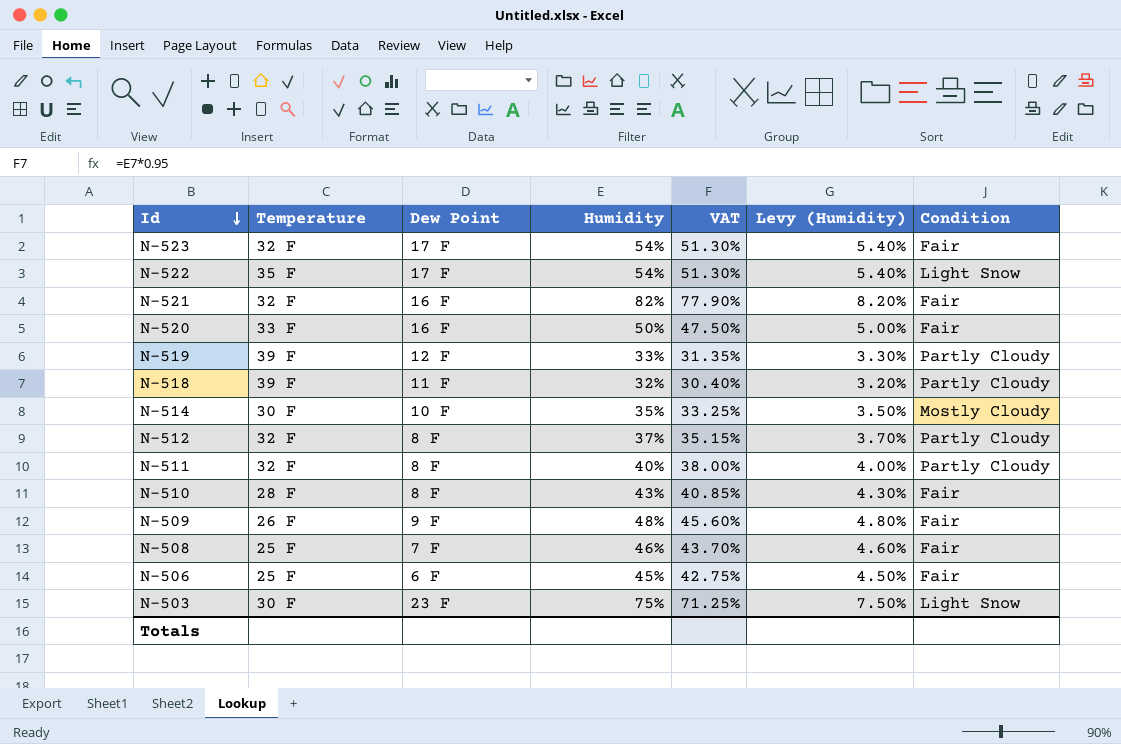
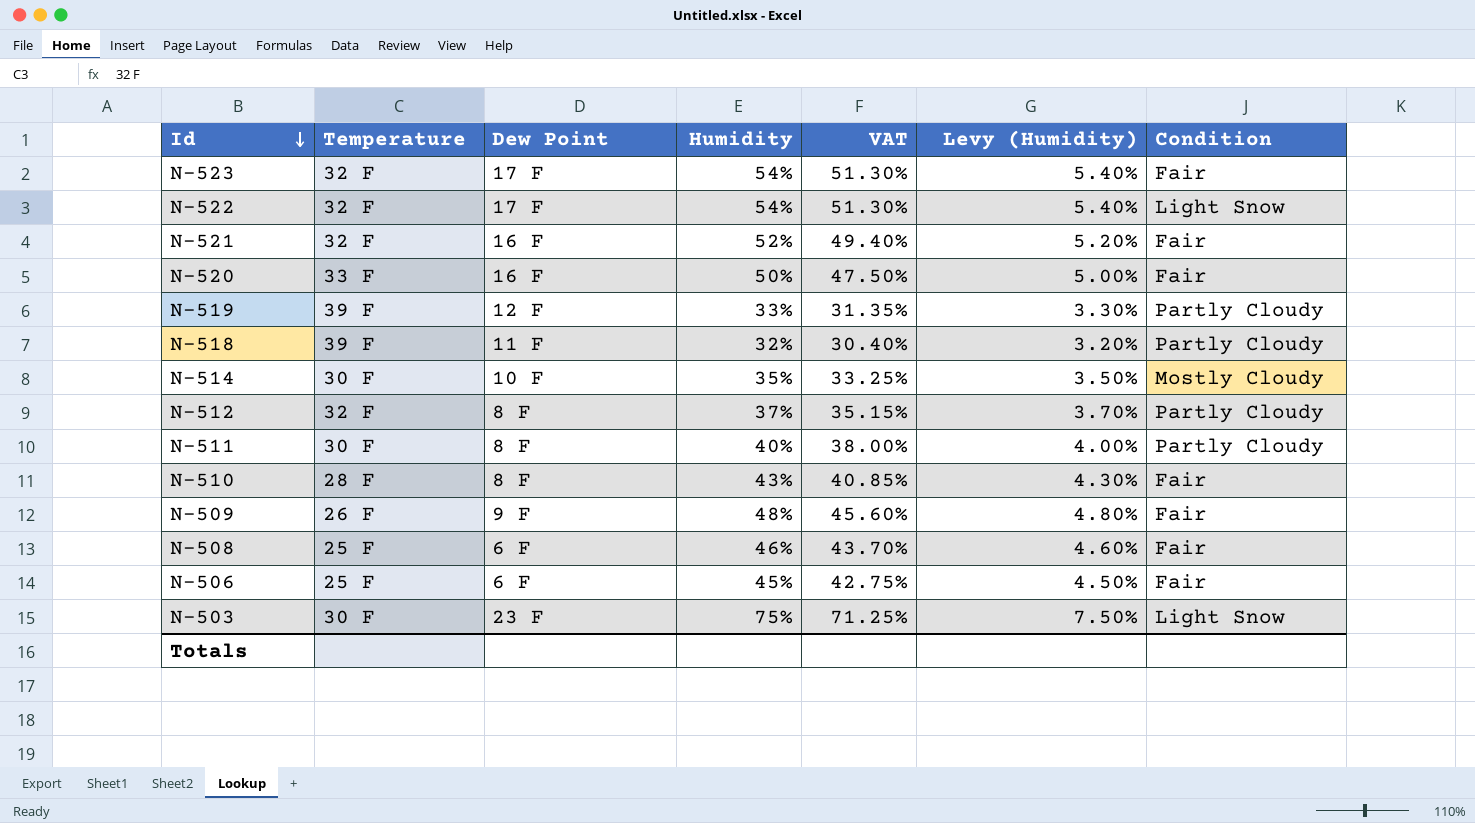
N-522 | Temperature: 35 F -> 32 F
N-521 | Humidity: 82% -> 52%
N-521 | VAT: 77.90% -> 49.40%
N-521 | Levy (Humidity): 8.20% -> 5.20%
N-511 | Temperature: 32 F -> 30 F
N-508 | Dew Point: 7 F -> 6 F

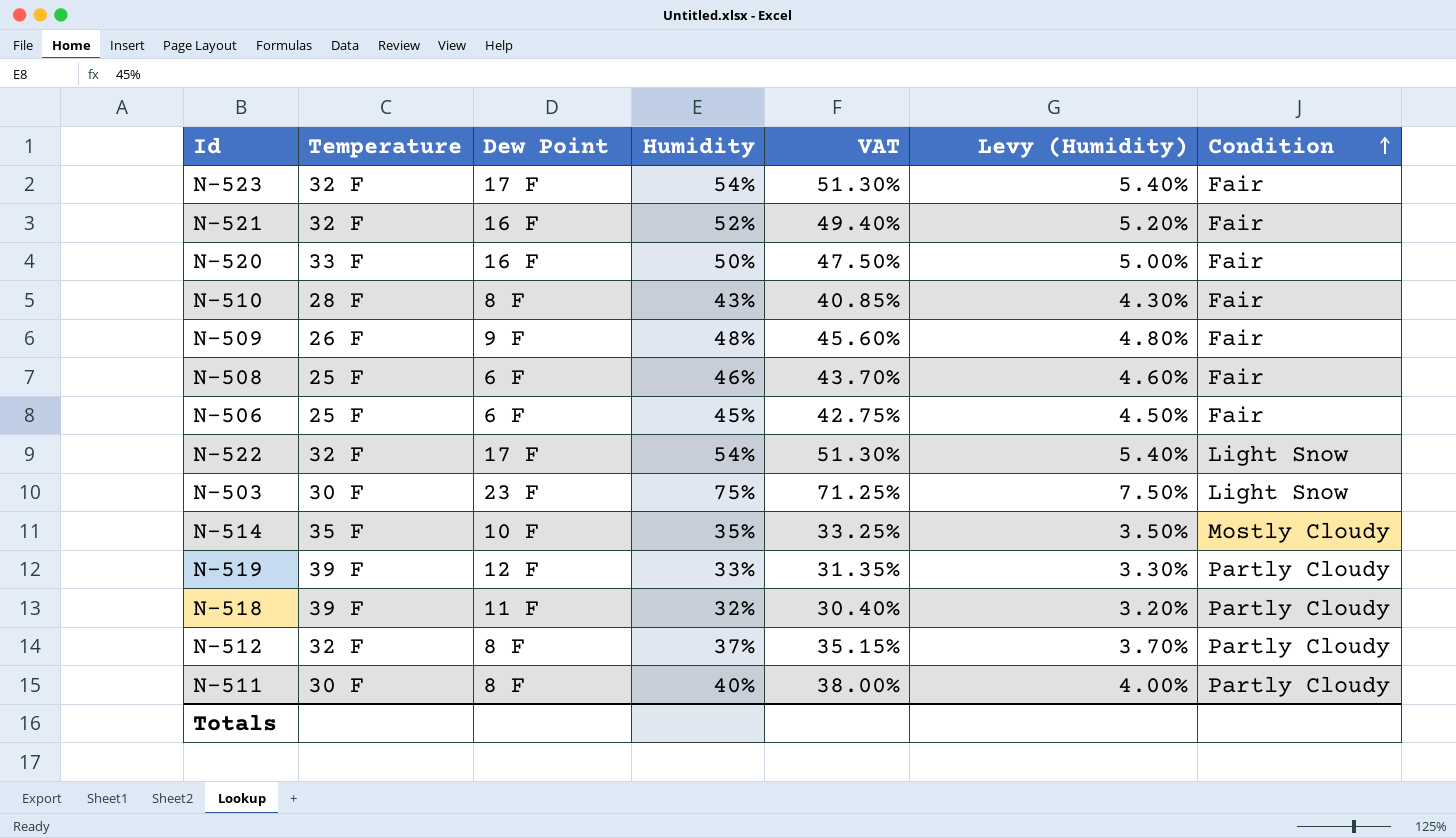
row order: Id descending -> Condition ascending
N-514 | Temperature: 30 F -> 35 F

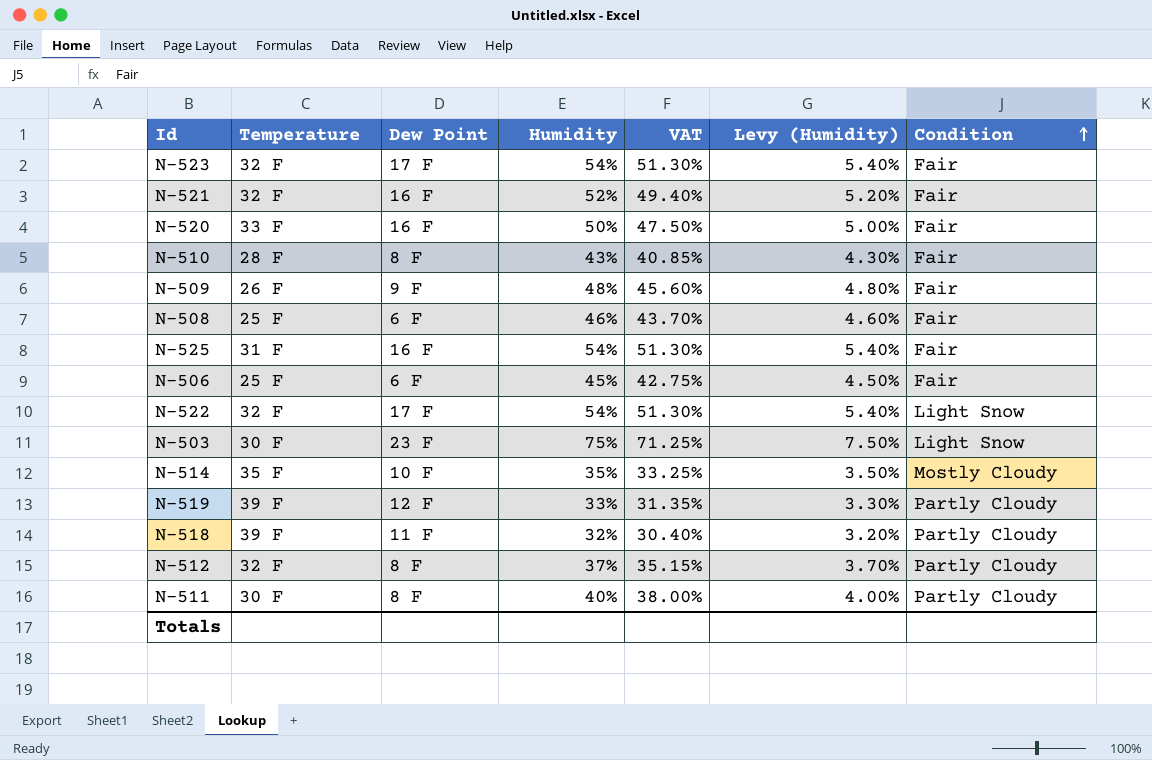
row N-525: none -> 31 F | 16 F | 54% | 51.30% | 5.40% | Fair

